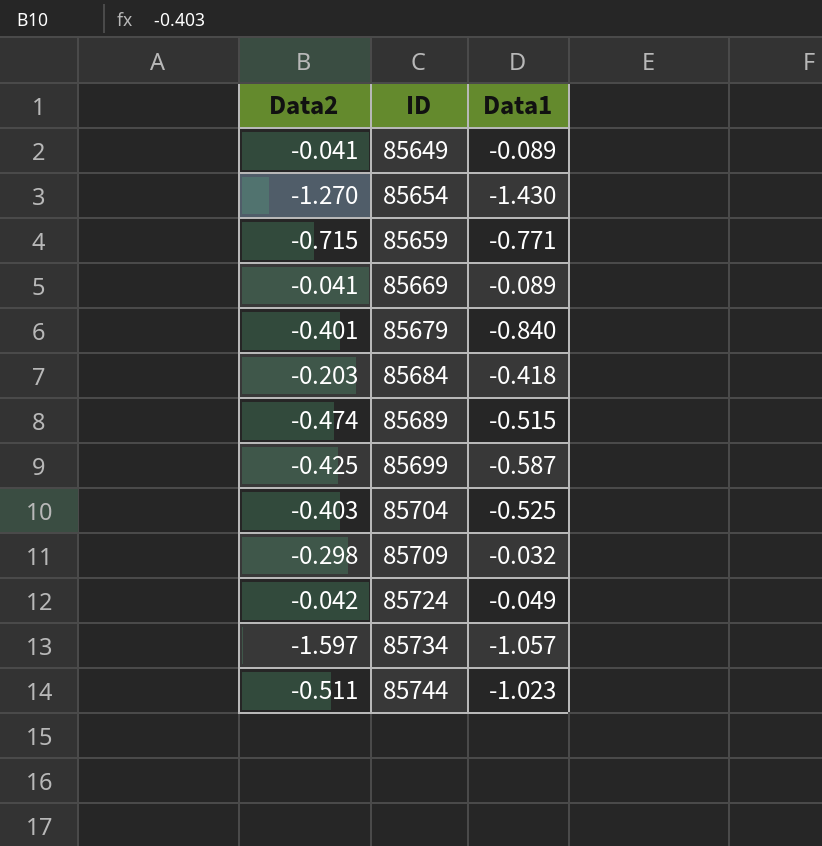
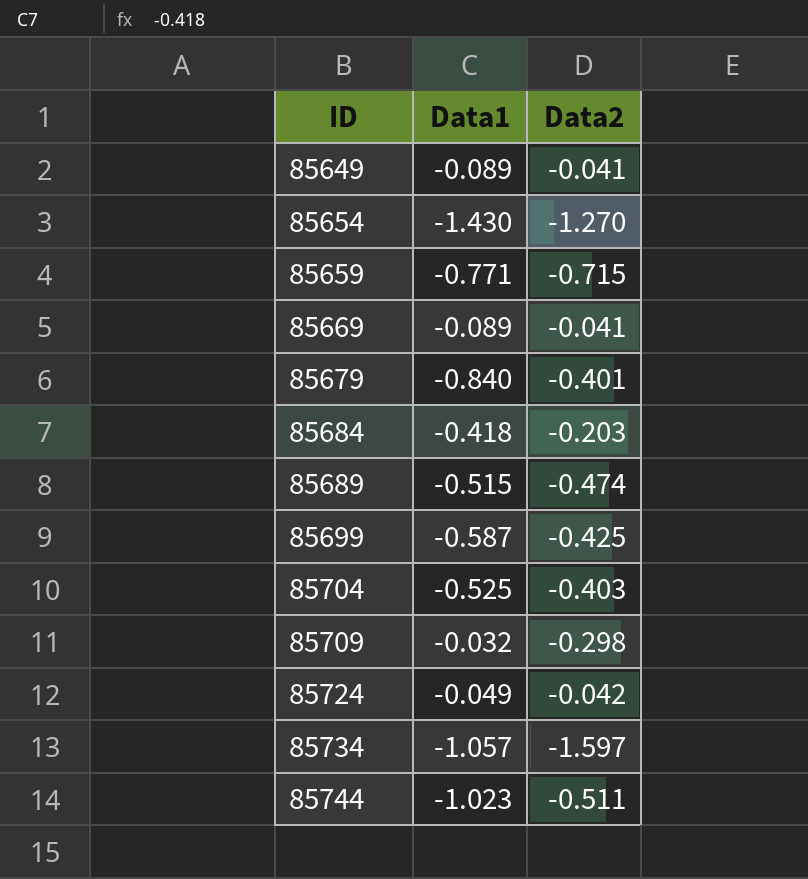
column Data2 | position: 1 -> 3

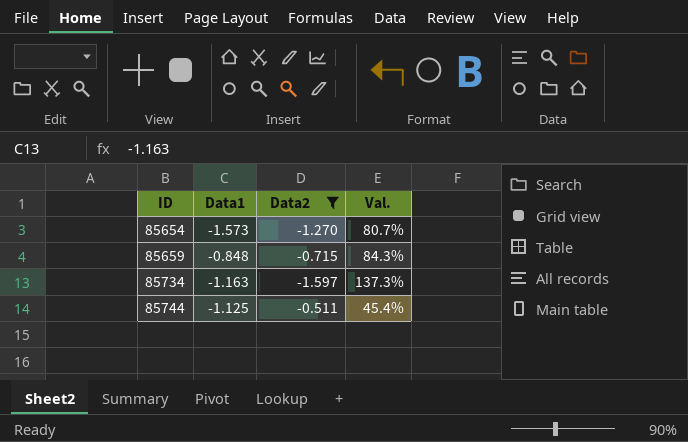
filter: none -> Data2 <= -0.511
column Val. | formula: none -> [Data2] / [Data1]
85654 | Data1: -1.430 -> -1.573
85659 | Data1: -0.771 -> -0.848
85734 | Data1: -1.057 -> -1.163
85744 | Data1: -1.023 -> -1.125

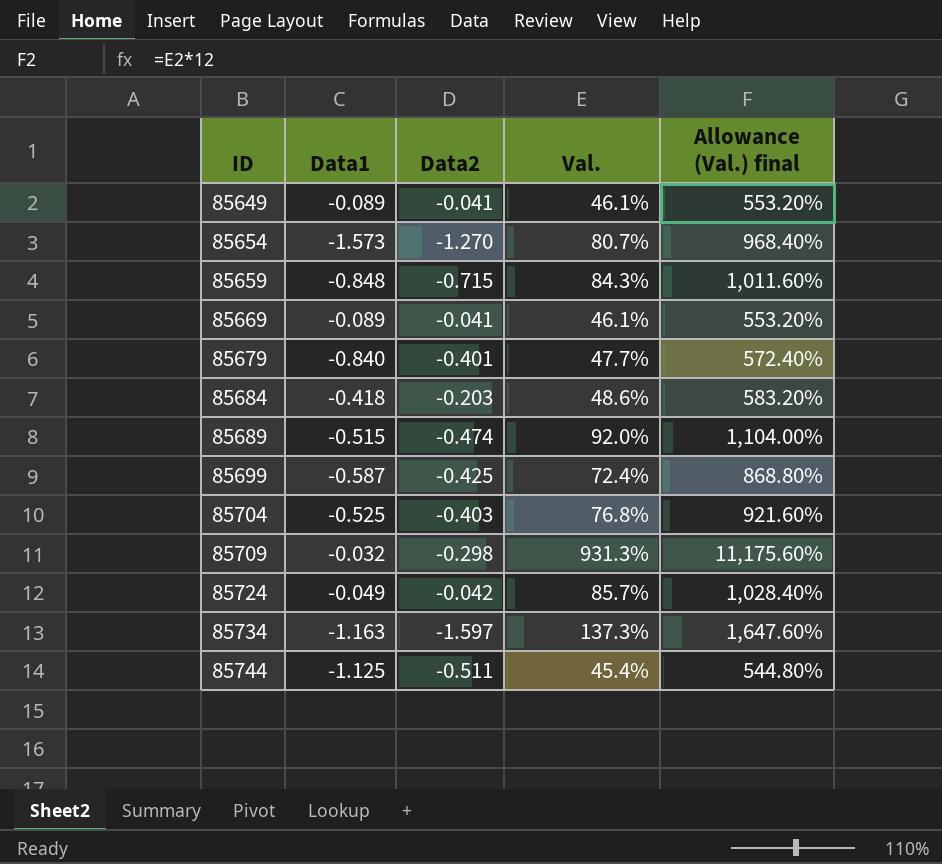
filter: Data2 <= -0.511 -> none
column Allowance (Val.) final | formula: none -> [Val.] * 12

